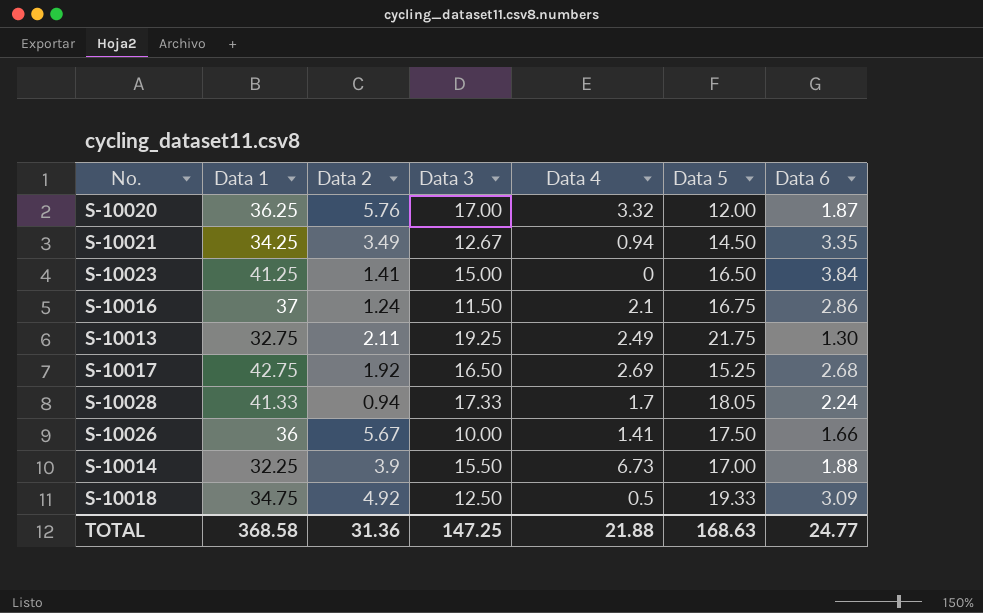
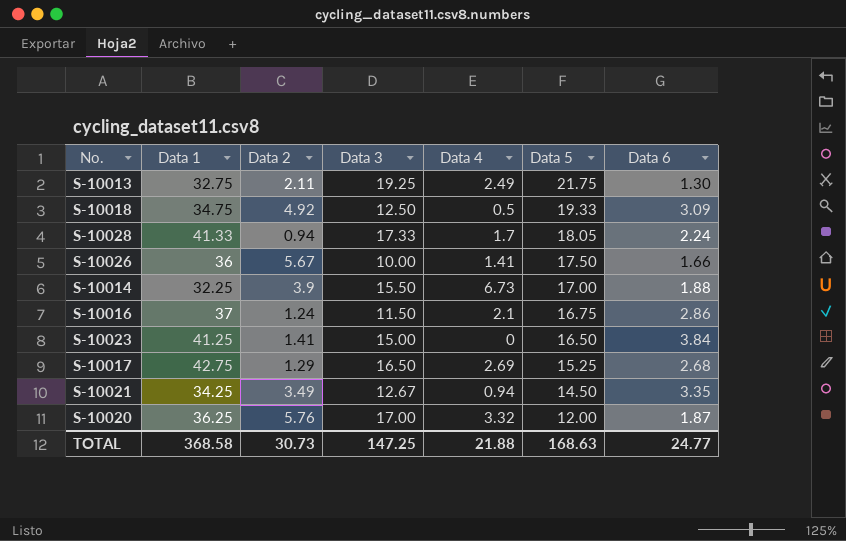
row order: none -> Data 5 descending
S-10017 | Data 2: 1.92 -> 1.29
TOTAL | Data 2: 31.36 -> 30.73

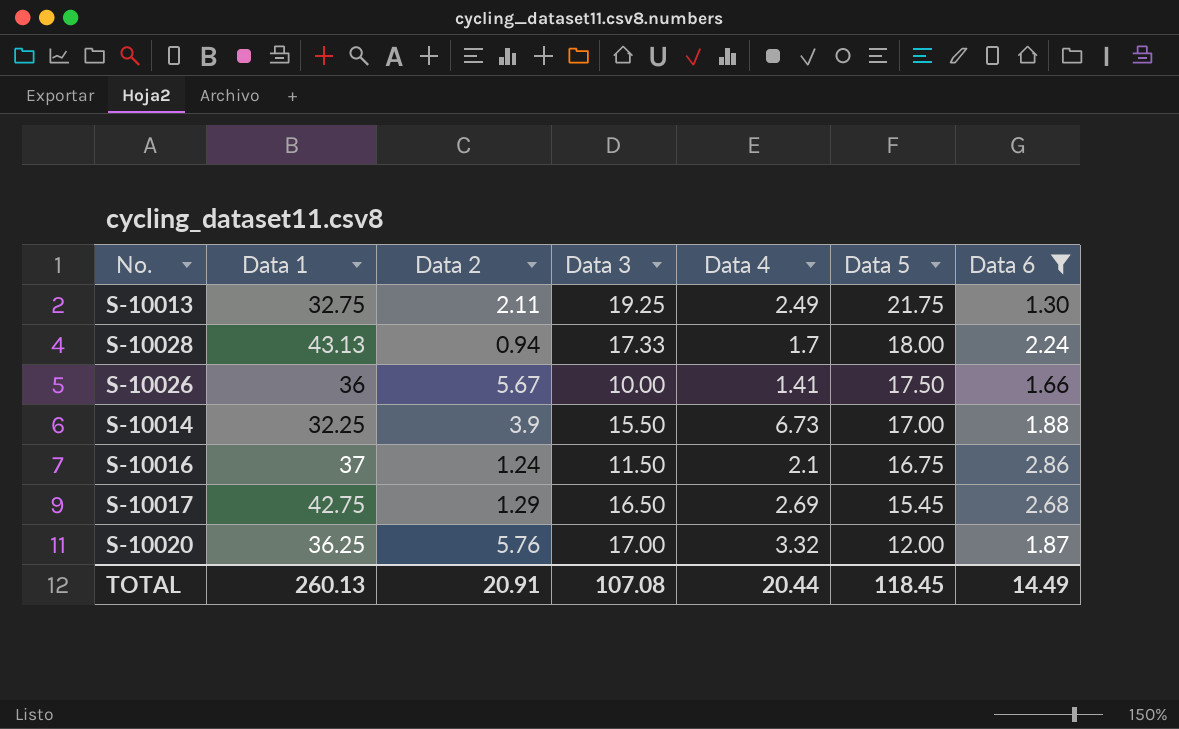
filter: none -> Data 6 <= 2.86
S-10028 | Data 1: 41.33 -> 43.13
S-10028 | Data 5: 18.05 -> 18.00
S-10017 | Data 5: 15.25 -> 15.45
TOTAL | Data 1: 368.58 -> 260.13
TOTAL | Data 2: 30.73 -> 20.91
TOTAL | Data 3: 147.25 -> 107.08
TOTAL | Data 4: 21.88 -> 20.44
TOTAL | Data 5: 168.63 -> 118.45
TOTAL | Data 6: 24.77 -> 14.49

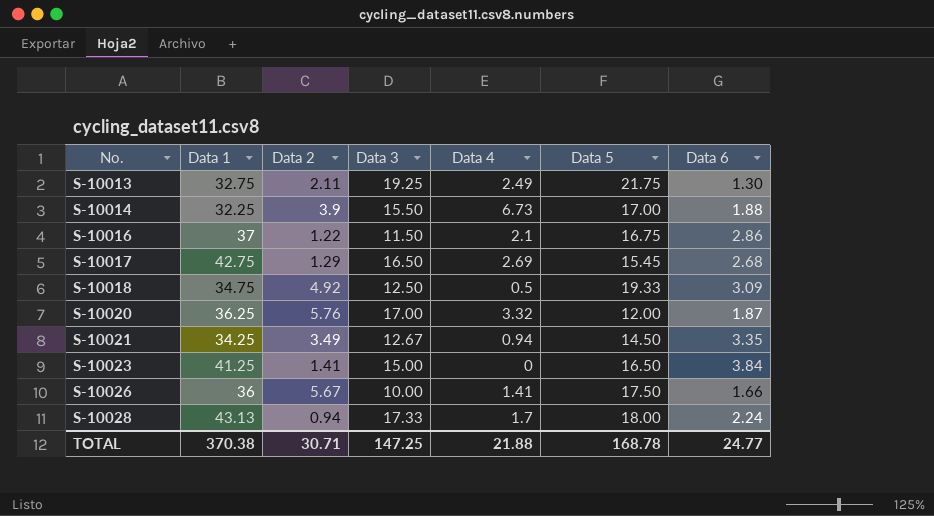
filter: Data 6 <= 2.86 -> none
row order: Data 5 descending -> No. ascending
S-10016 | Data 2: 1.24 -> 1.22
TOTAL | Data 1: 260.13 -> 370.38
TOTAL | Data 2: 20.91 -> 30.71
TOTAL | Data 3: 107.08 -> 147.25
TOTAL | Data 4: 20.44 -> 21.88
TOTAL | Data 5: 118.45 -> 168.78
TOTAL | Data 6: 14.49 -> 24.77

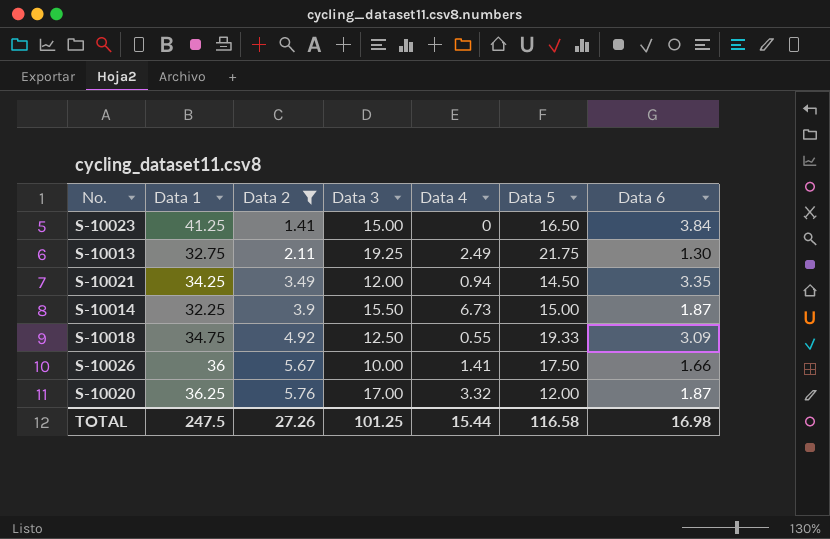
filter: none -> Data 2 >= 1.41
row order: No. ascending -> Data 2 ascending
S-10021 | Data 3: 12.67 -> 12.00
S-10014 | Data 5: 17.00 -> 15.00
S-10014 | Data 6: 1.88 -> 1.87
S-10018 | Data 4: 0.5 -> 0.55
TOTAL | Data 1: 370.38 -> 247.5
TOTAL | Data 2: 30.71 -> 27.26
TOTAL | Data 3: 147.25 -> 101.25
TOTAL | Data 4: 21.88 -> 15.44
TOTAL | Data 5: 168.78 -> 116.58
TOTAL | Data 6: 24.77 -> 16.98

